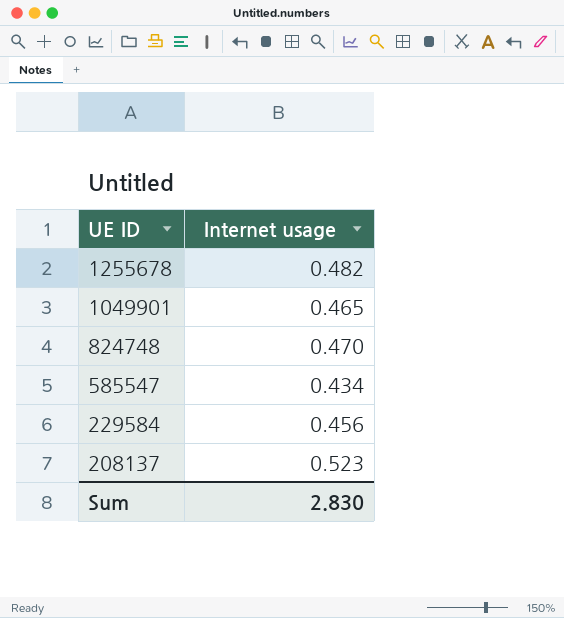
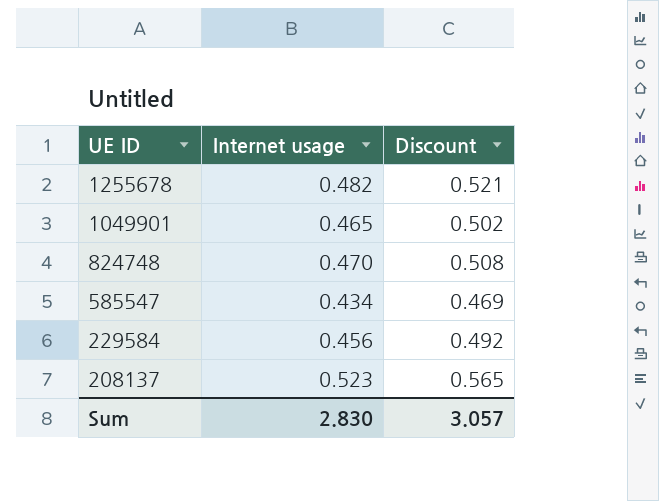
column Discount | formula: none -> [Internet usage] * 1.08

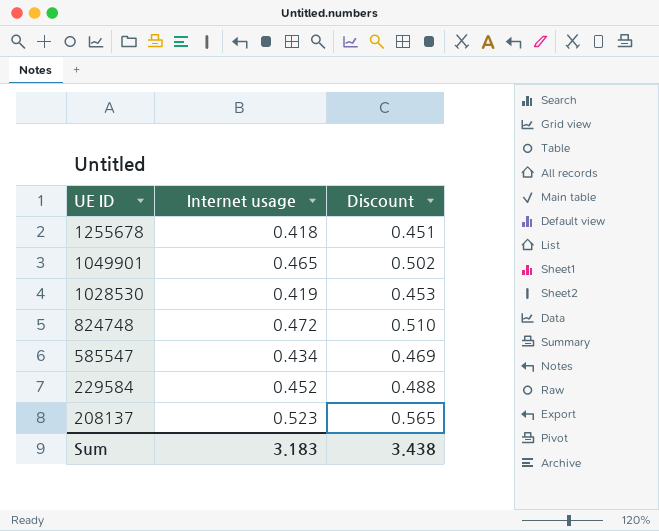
1255678 | Internet usage: 0.482 -> 0.418
1255678 | Discount: 0.521 -> 0.451
row 1028530: none -> 0.419 | 0.453
824748 | Internet usage: 0.470 -> 0.472
824748 | Discount: 0.508 -> 0.510
229584 | Internet usage: 0.456 -> 0.452
229584 | Discount: 0.492 -> 0.488
Sum | Internet usage: 2.830 -> 3.183
Sum | Discount: 3.057 -> 3.438

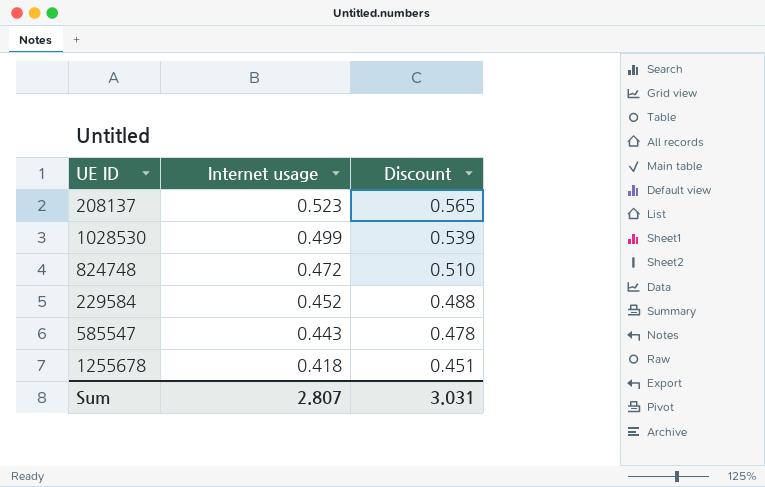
row order: UE ID descending -> Internet usage descending
row 1049901: 0.465 | 0.502 -> none
1028530 | Internet usage: 0.419 -> 0.499
1028530 | Discount: 0.453 -> 0.539
585547 | Internet usage: 0.434 -> 0.443
585547 | Discount: 0.469 -> 0.478
Sum | Internet usage: 3.183 -> 2.807
Sum | Discount: 3.438 -> 3.031

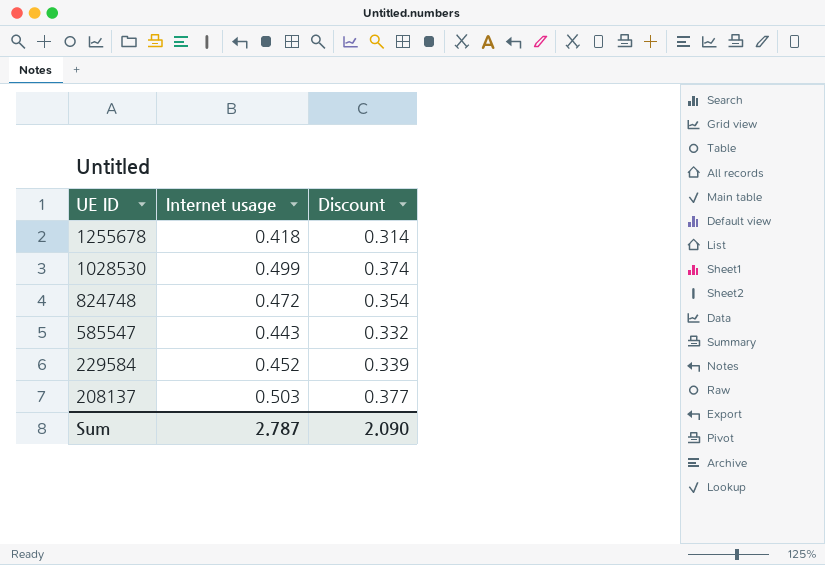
row order: Internet usage descending -> UE ID descending
column Discount | formula: [Internet usage] * 1.08 -> [Internet usage] * 0.75
208137 | Internet usage: 0.523 -> 0.503
Sum | Internet usage: 2.807 -> 2.787
Sum | Discount: 3.031 -> 2.090

